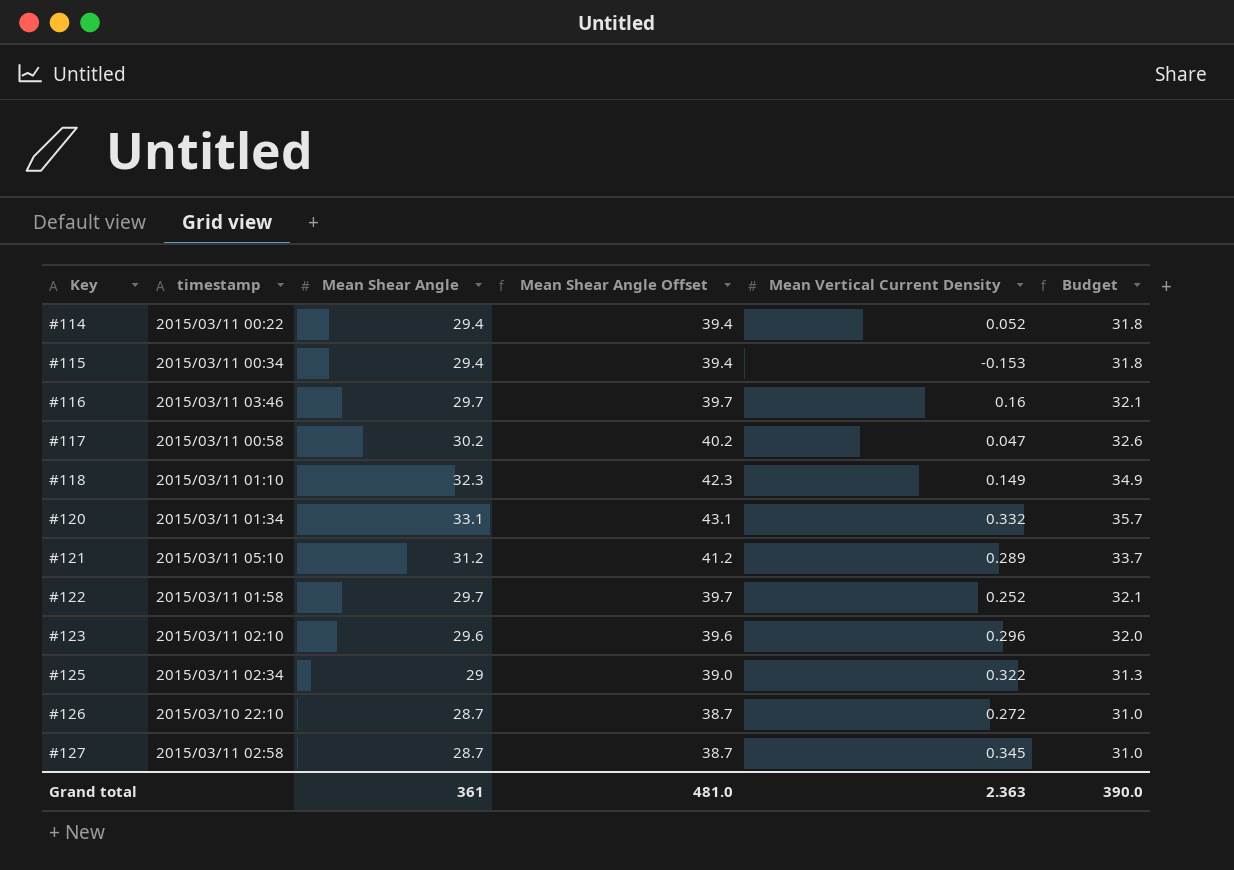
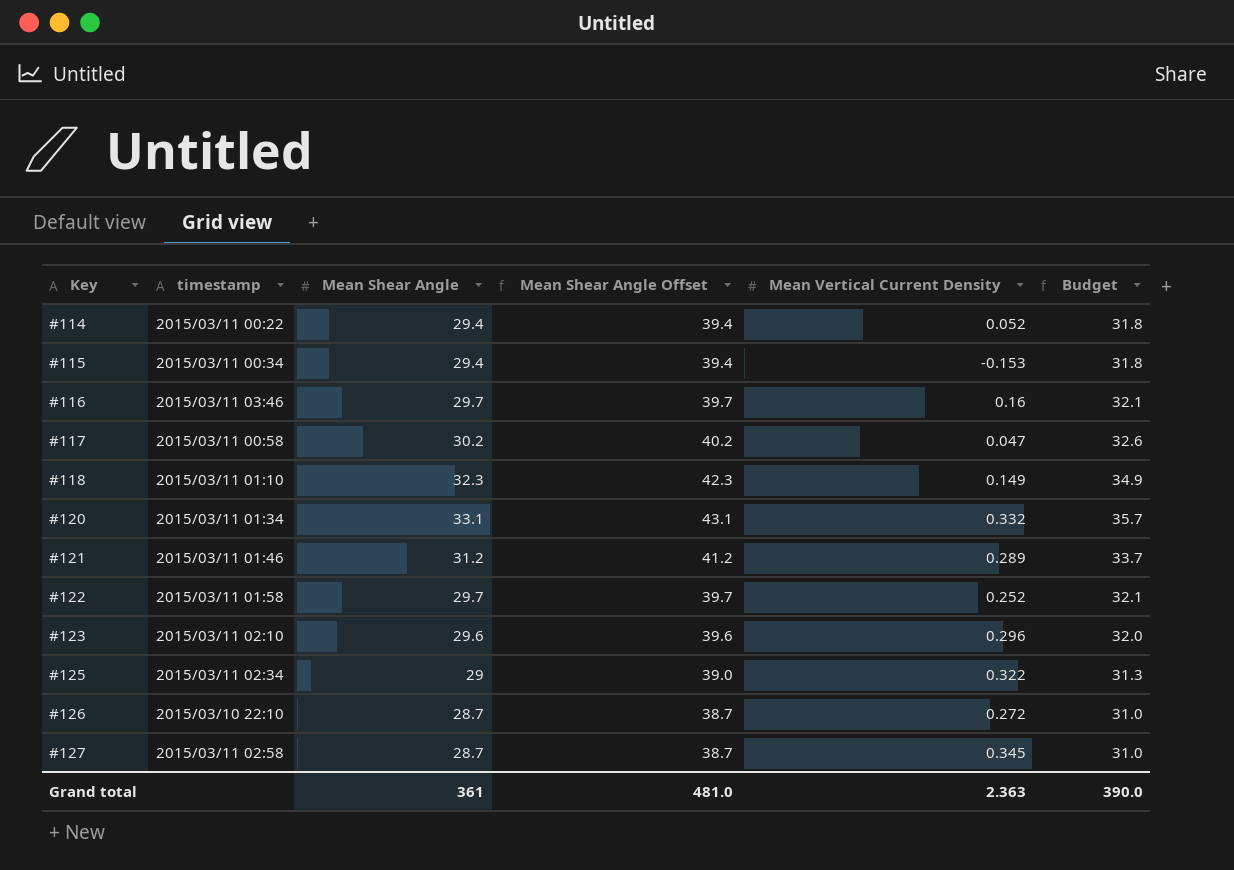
#121 | timestamp: 2015/03/11 05:10 -> 2015/03/11 01:46

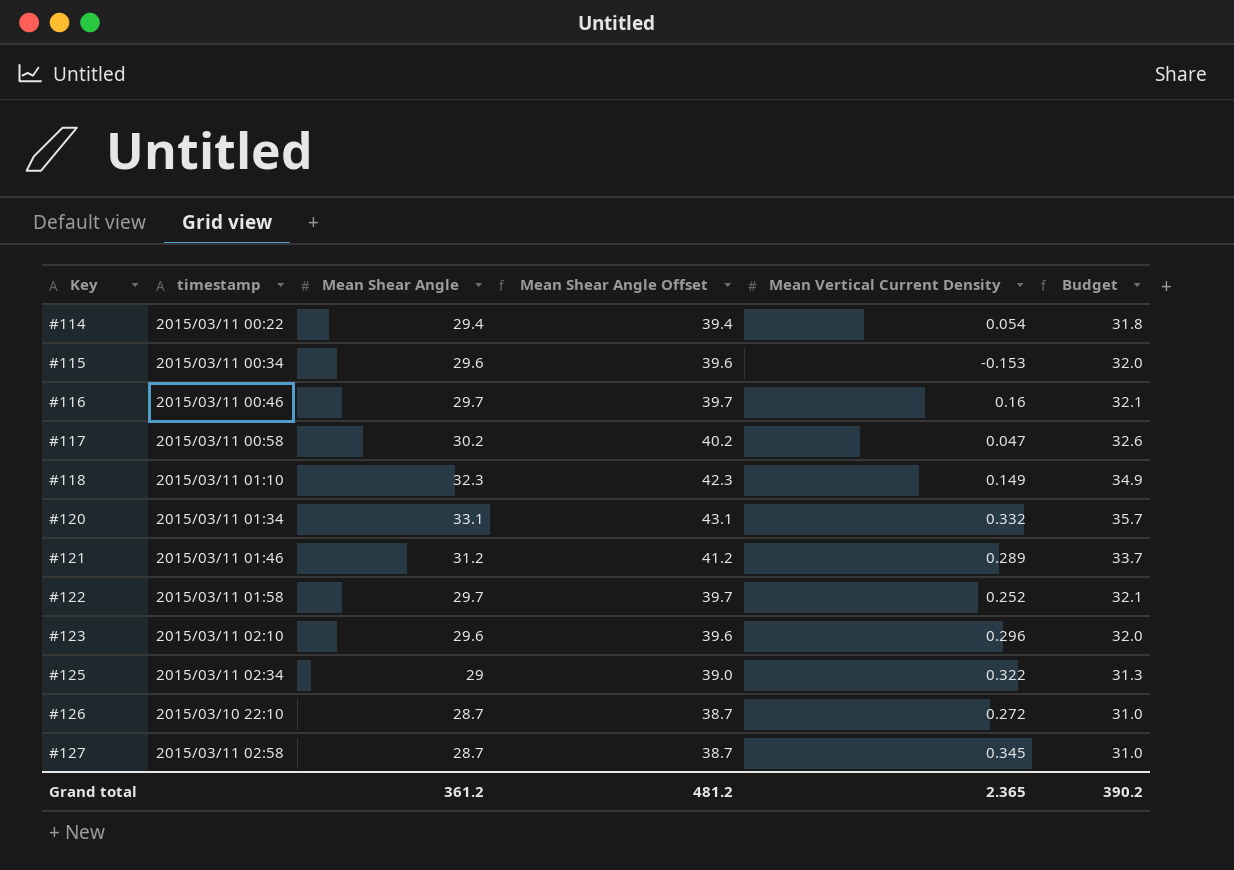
#114 | Mean Vertical Current Density: 0.052 -> 0.054
#115 | Mean Shear Angle: 29.4 -> 29.6
#115 | Mean Shear Angle Offset: 39.4 -> 39.6
#115 | Budget: 31.8 -> 32.0
#116 | timestamp: 2015/03/11 03:46 -> 2015/03/11 00:46
Grand total | Mean Shear Angle: 361 -> 361.2
Grand total | Mean Shear Angle Offset: 481.0 -> 481.2
Grand total | Mean Vertical Current Density: 2.363 -> 2.365
Grand total | Budget: 390.0 -> 390.2

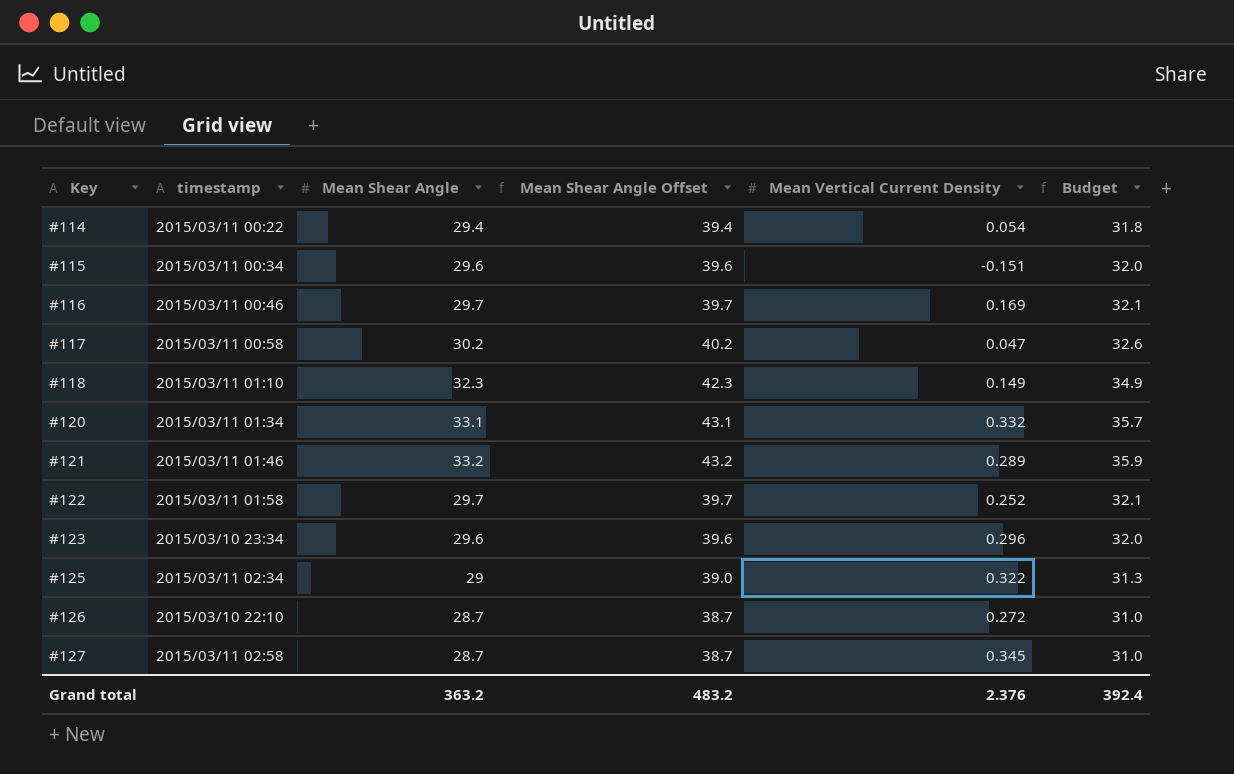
#115 | Mean Vertical Current Density: -0.153 -> -0.151
#116 | Mean Vertical Current Density: 0.16 -> 0.169
#121 | Mean Shear Angle: 31.2 -> 33.2
#121 | Mean Shear Angle Offset: 41.2 -> 43.2
#121 | Budget: 33.7 -> 35.9
#123 | timestamp: 2015/03/11 02:10 -> 2015/03/10 23:34
Grand total | Mean Shear Angle: 361.2 -> 363.2
Grand total | Mean Shear Angle Offset: 481.2 -> 483.2
Grand total | Mean Vertical Current Density: 2.365 -> 2.376
Grand total | Budget: 390.2 -> 392.4

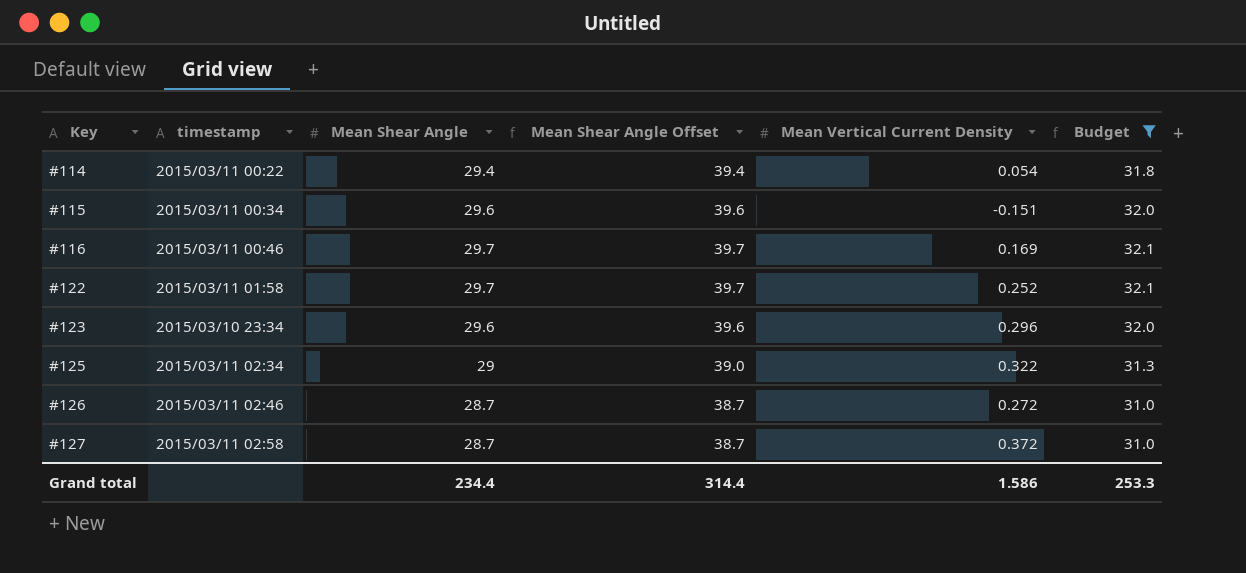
filter: none -> Budget <= 32.1
#126 | timestamp: 2015/03/10 22:10 -> 2015/03/11 02:46
#127 | Mean Vertical Current Density: 0.345 -> 0.372
Grand total | Mean Shear Angle: 363.2 -> 234.4
Grand total | Mean Shear Angle Offset: 483.2 -> 314.4
Grand total | Mean Vertical Current Density: 2.376 -> 1.586
Grand total | Budget: 392.4 -> 253.3

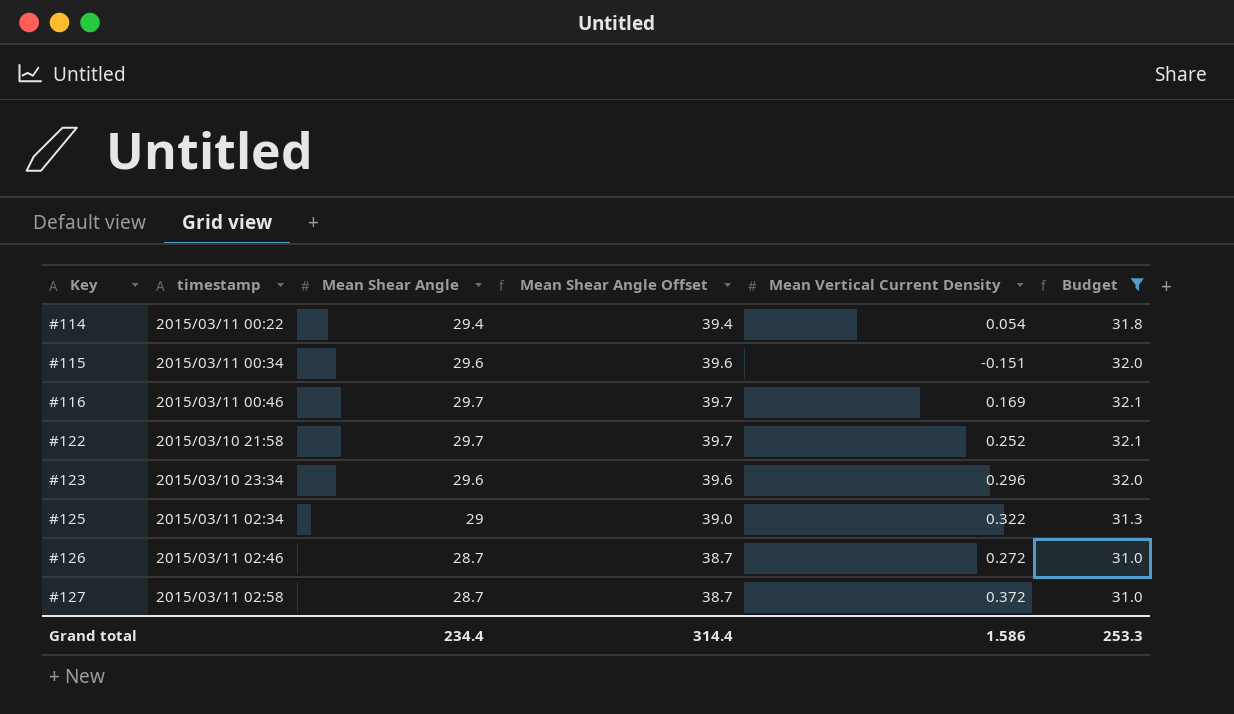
#122 | timestamp: 2015/03/11 01:58 -> 2015/03/10 21:58

